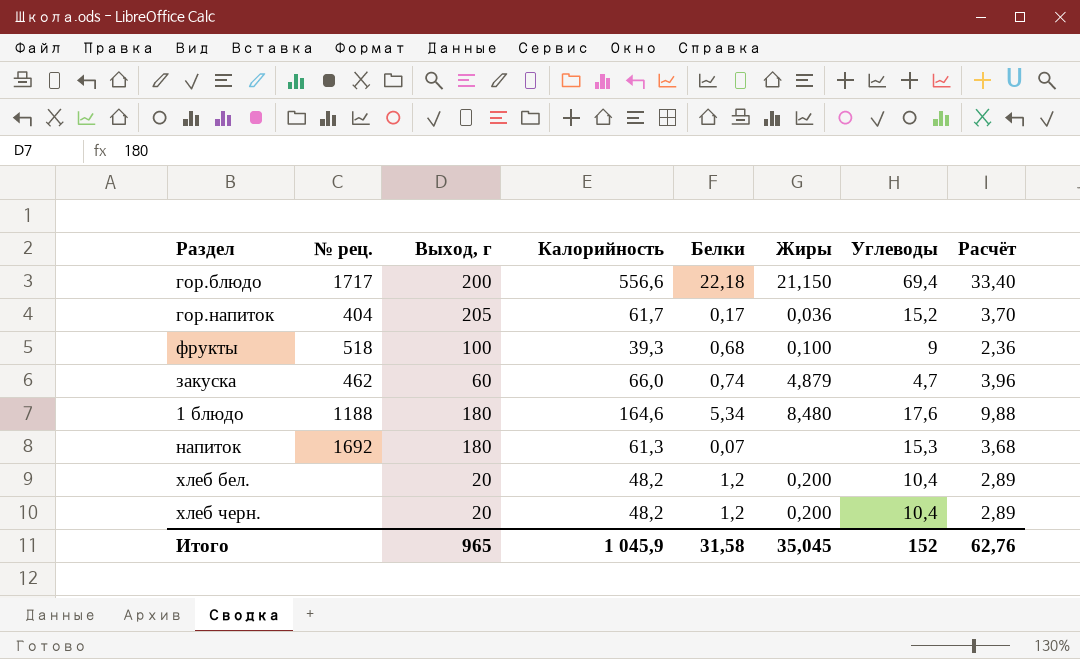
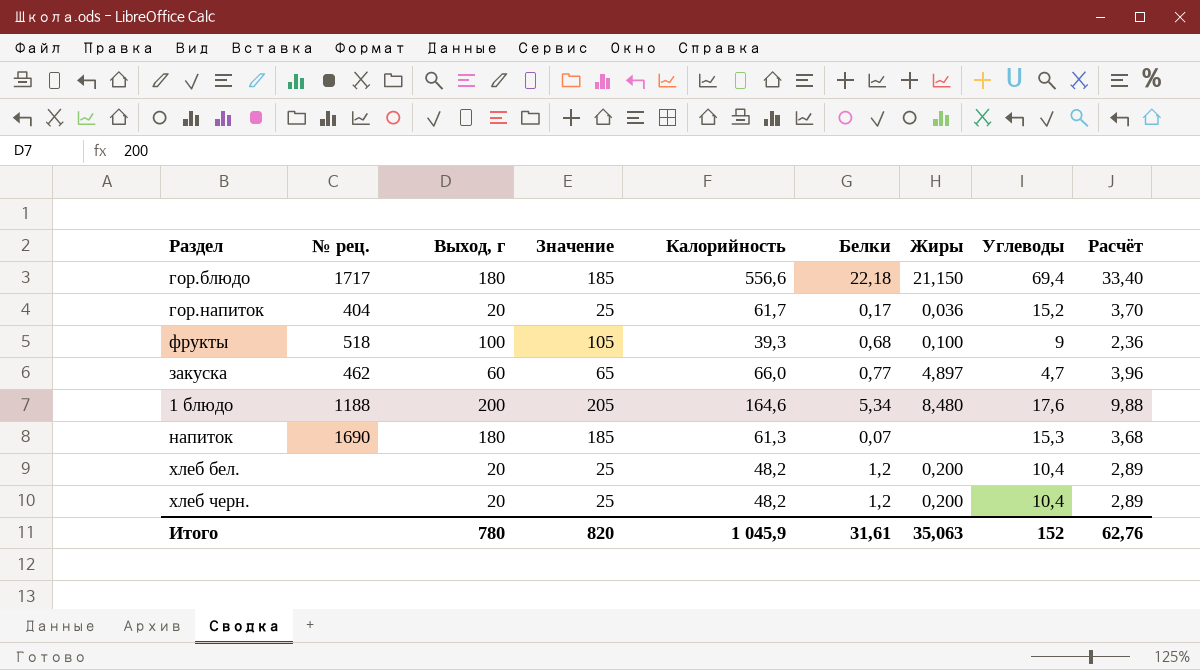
column Значение | formula: none -> [Выход, г] + 5
гор.блюдо | Выход, г: 200 -> 180
гор.напиток | Выход, г: 205 -> 20
закуска | Белки: 0,74 -> 0,77
закуска | Жиры: 4,879 -> 4,897
1 блюдо | Выход, г: 180 -> 200
напиток | № рец.: 1692 -> 1690
Итого | Выход, г: 965 -> 780
Итого | Белки: 31,58 -> 31,61
Итого | Жиры: 35,045 -> 35,063

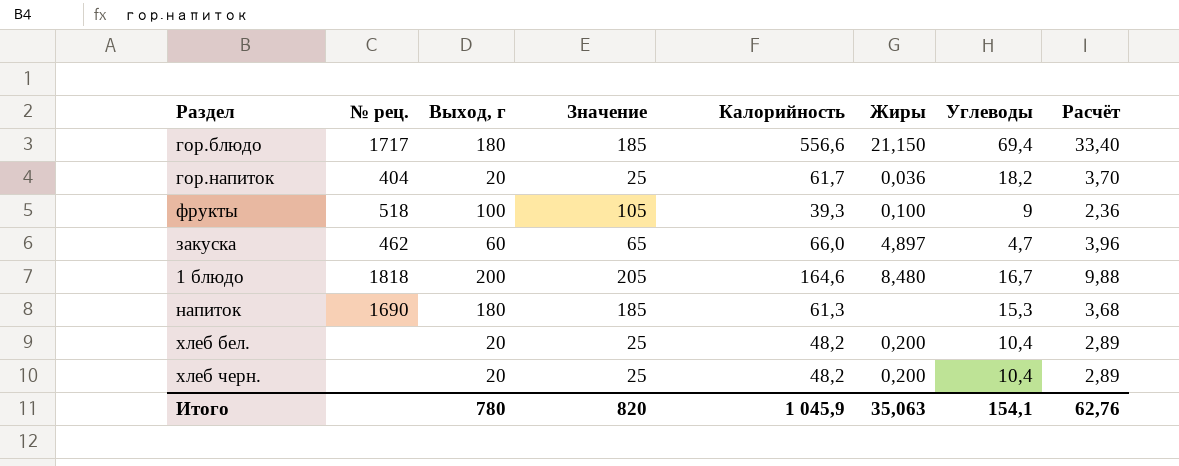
column Белки | position: 6 -> none
гор.напиток | Углеводы: 15,2 -> 18,2
1 блюдо | № рец.: 1188 -> 1818
1 блюдо | Углеводы: 17,6 -> 16,7
Итого | Углеводы: 152 -> 154,1

